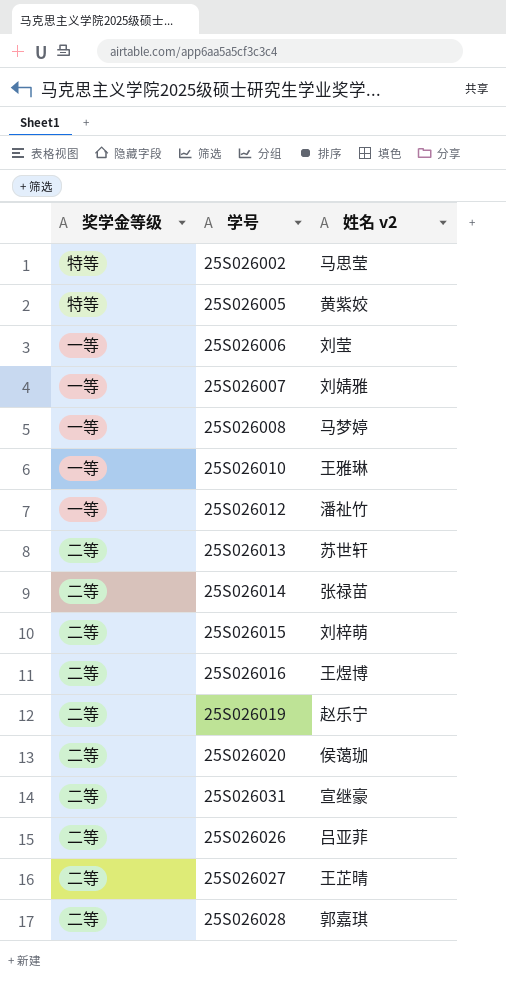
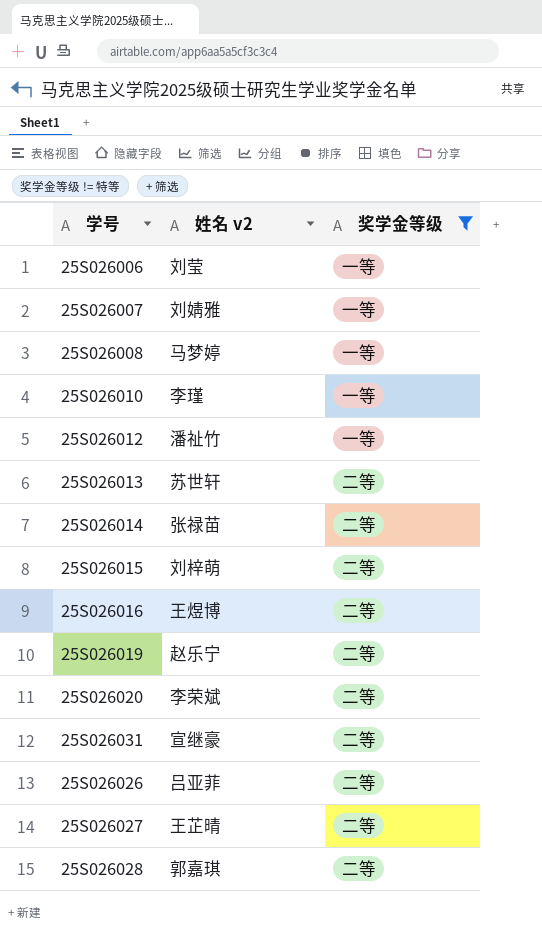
filter: none -> 奖学金等级 != 特等
column 奖学金等级 | position: 1 -> 3
25S026010 | 姓名 v2: 王雅琳 -> 李瑾
25S026020 | 姓名 v2: 侯蔼珈 -> 李荣斌

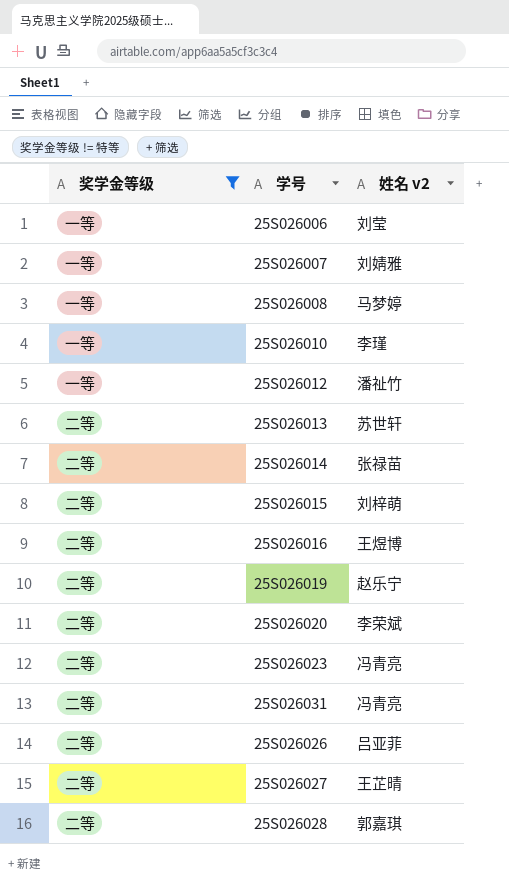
column 奖学金等级 | position: 3 -> 1
row 25S026023: none -> 二等 | 冯青亮
25S026031 | 姓名 v2: 宣继豪 -> 冯青亮

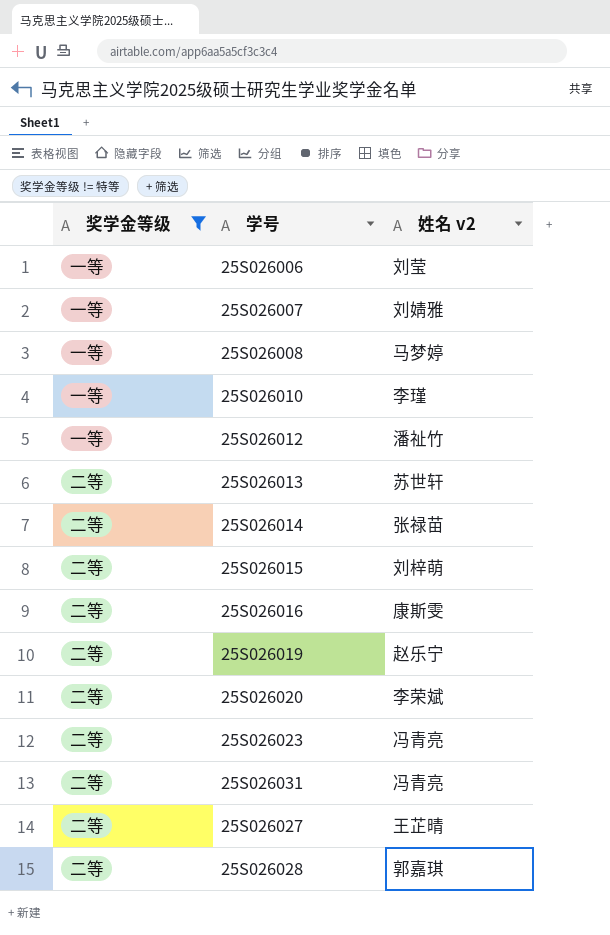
row 25S026026: 二等 | 吕亚菲 -> none
25S026016 | 姓名 v2: 王煜博 -> 康斯雯

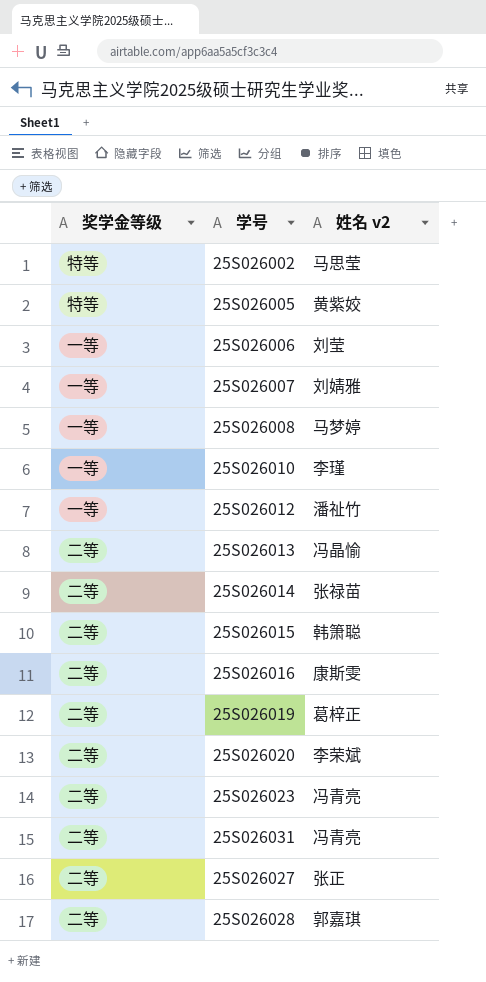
filter: 奖学金等级 != 特等 -> none
25S026013 | 姓名 v2: 苏世轩 -> 冯晶愉
25S026015 | 姓名 v2: 刘梓萌 -> 韩箫聪
25S026019 | 姓名 v2: 赵乐宁 -> 葛梓正
25S026027 | 姓名 v2: 王芷晴 -> 张正

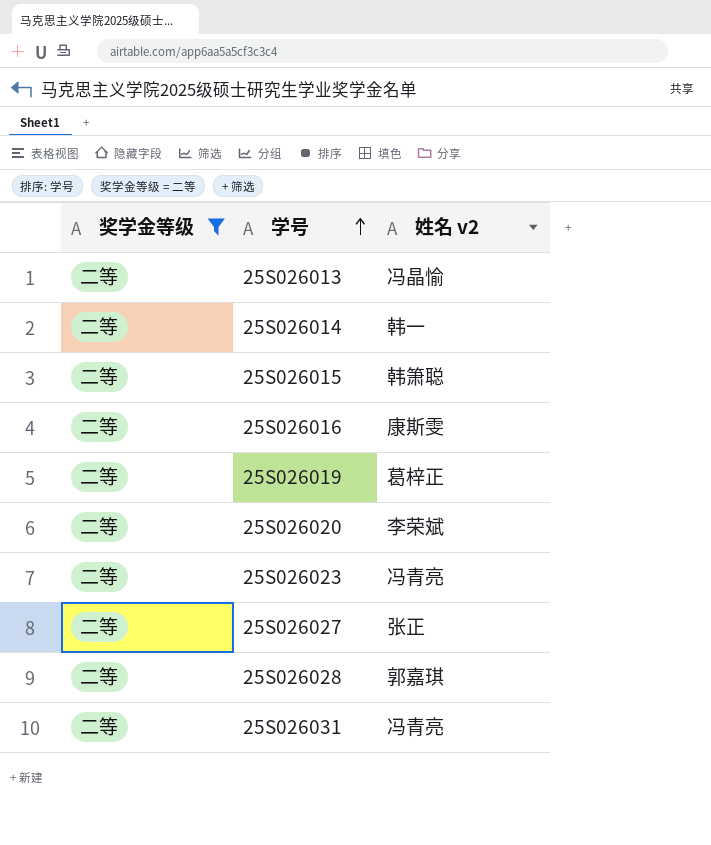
filter: none -> 奖学金等级 = 二等
row order: none -> 学号 ascending
25S026014 | 姓名 v2: 张禄苗 -> 韩一

